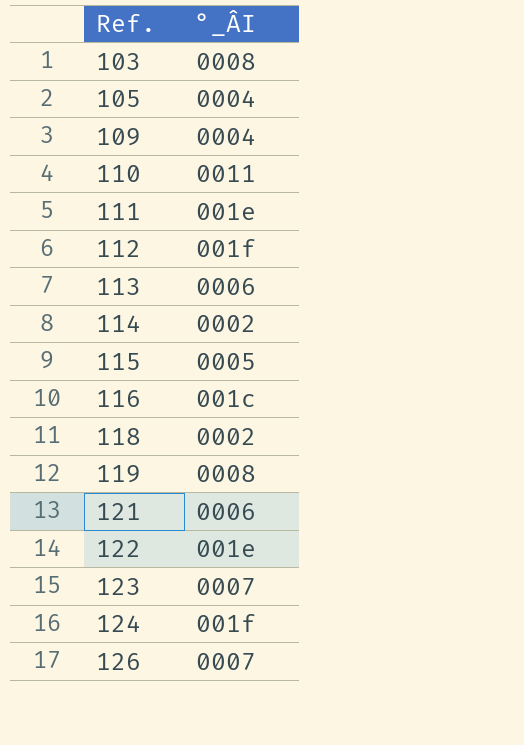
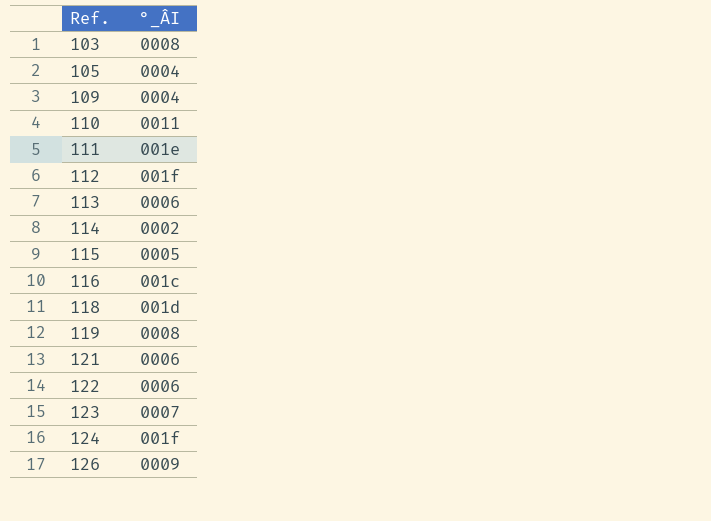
118 | °_ÂI: 0002 -> 001d
122 | °_ÂI: 001e -> 0006
126 | °_ÂI: 0007 -> 0009

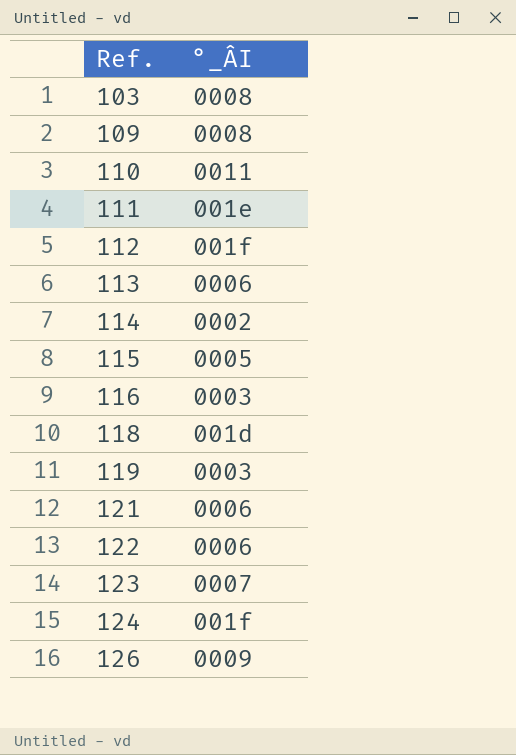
row 105: 0004 -> none
109 | °_ÂI: 0004 -> 0008
116 | °_ÂI: 001c -> 0003
119 | °_ÂI: 0008 -> 0003

